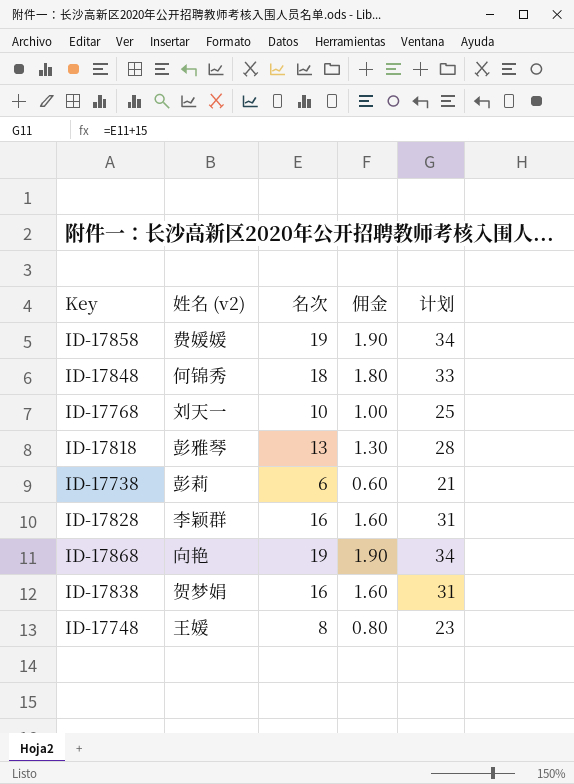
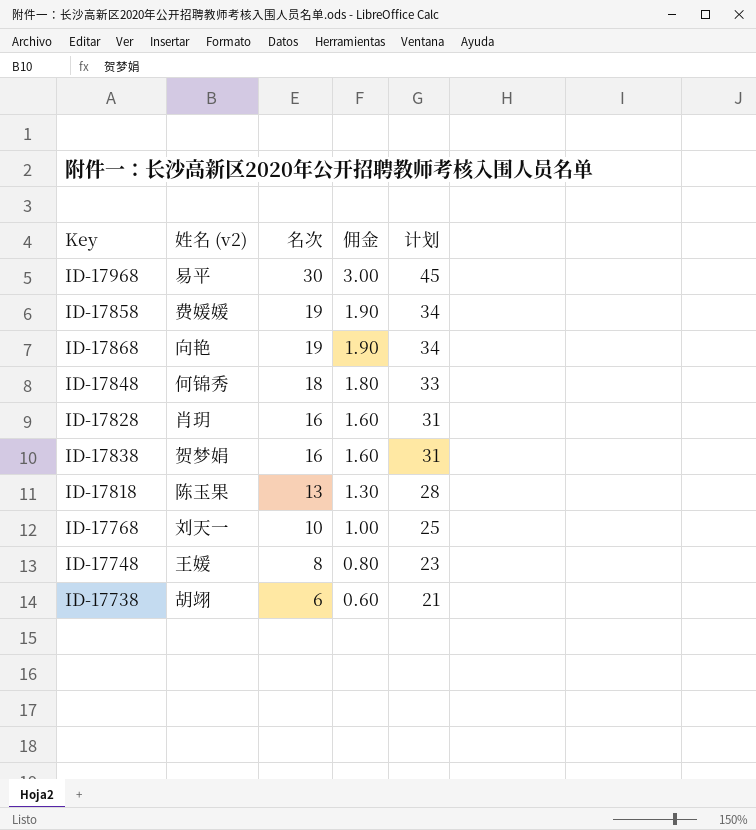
row order: none -> 名次 descending
row ID-17968: none -> 易平 | 30 | 3.00 | 45
ID-17828 | 姓名 (v2): 李颖群 -> 肖玥
ID-17818 | 姓名 (v2): 彭雅琴 -> 陈玉果
ID-17738 | 姓名 (v2): 彭莉 -> 胡翊

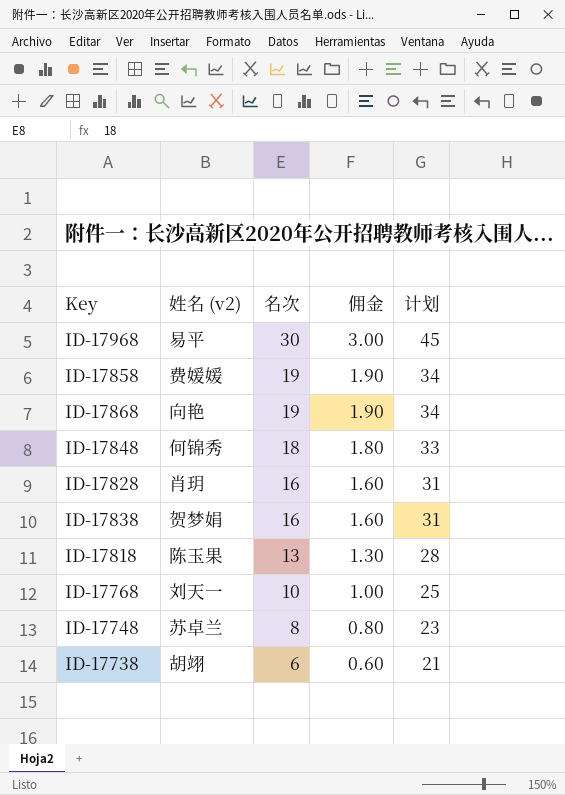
ID-17748 | 姓名 (v2): 王媛 -> 苏卓兰

